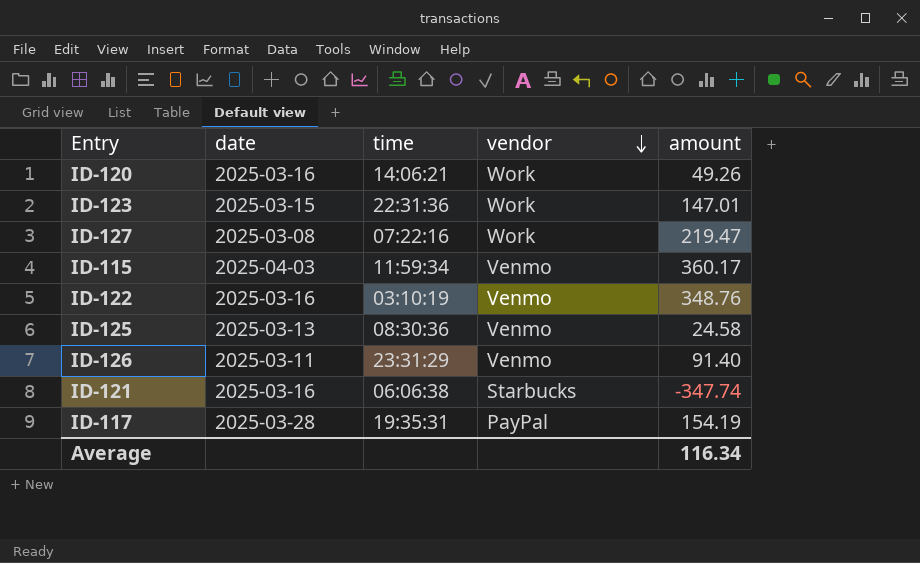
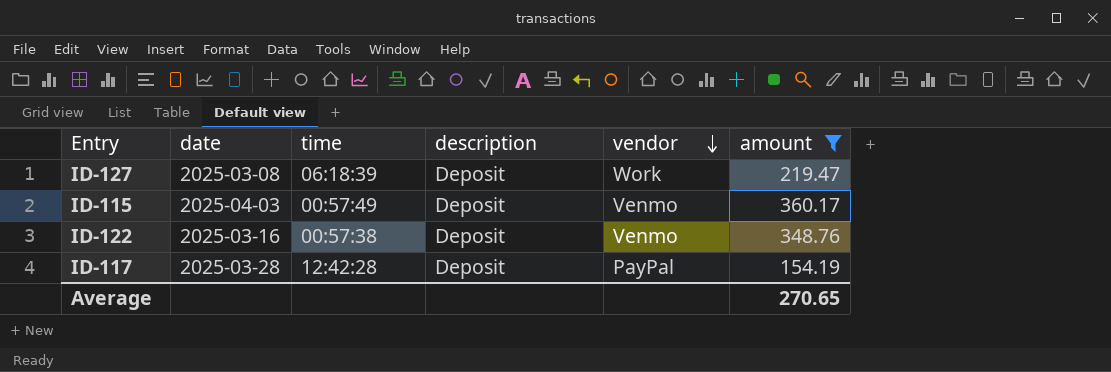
filter: none -> amount >= 154.19
column description | position: none -> 4
ID-127 | time: 07:22:16 -> 06:18:39
ID-115 | time: 11:59:34 -> 00:57:49
ID-122 | time: 03:10:19 -> 00:57:38
ID-117 | time: 19:35:31 -> 12:42:28
Average | amount: 116.34 -> 270.65

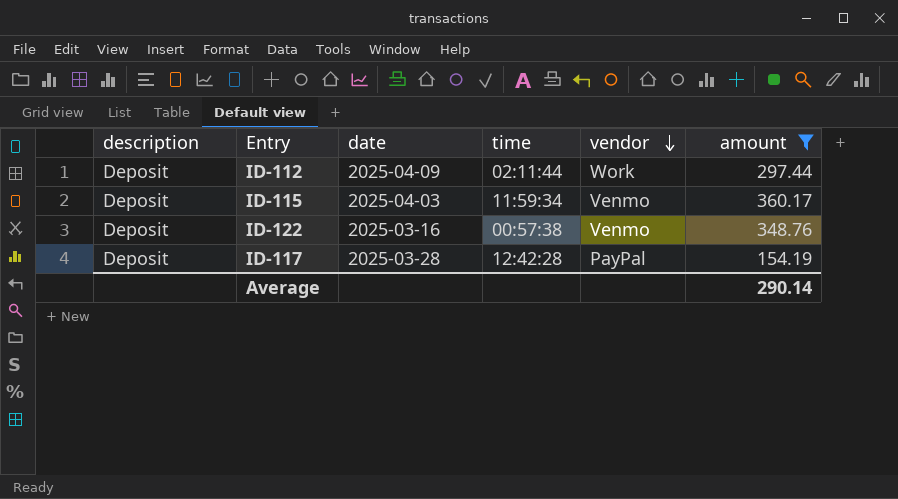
column description | position: 4 -> 1
row ID-127: 2025-03-08 | 06:18:39 | Deposit | Work | 219.47 -> none
row ID-112: none -> Deposit | 2025-04-09 | 02:11:44 | Work | 297.44
ID-115 | time: 00:57:49 -> 11:59:34
Average | amount: 270.65 -> 290.14

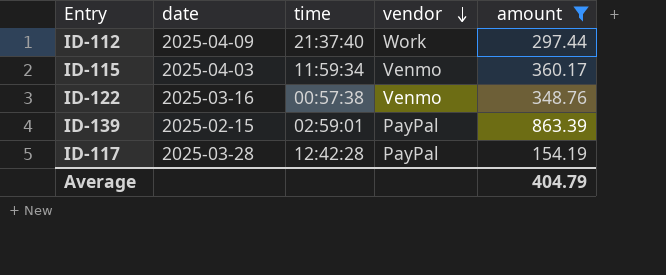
column description | position: 1 -> none
ID-112 | time: 02:11:44 -> 21:37:40
row ID-139: none -> 2025-02-15 | 02:59:01 | PayPal | 863.39
Average | amount: 290.14 -> 404.79

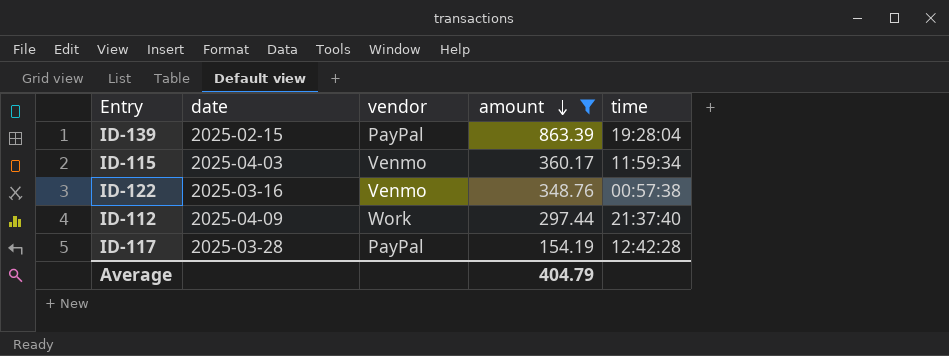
row order: vendor descending -> amount descending
column time | position: 3 -> 5
ID-139 | time: 02:59:01 -> 19:28:04

